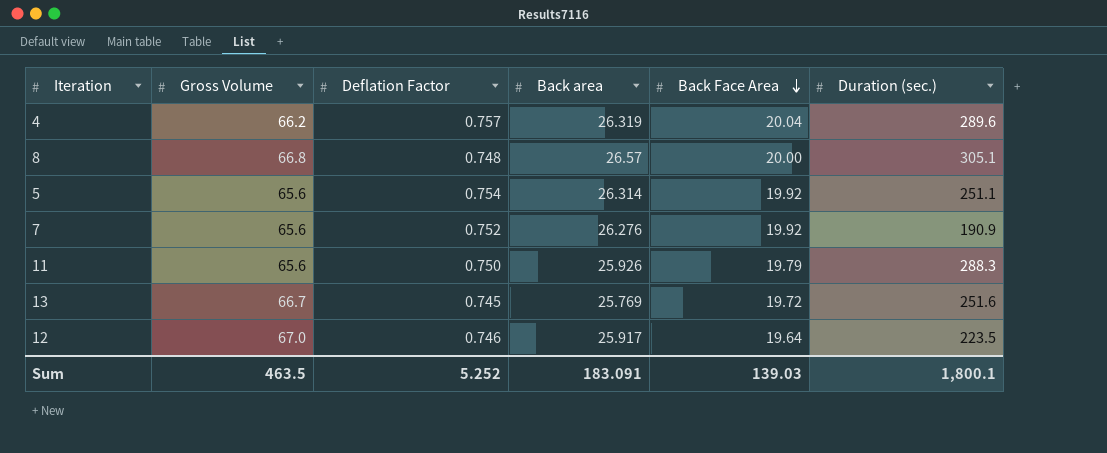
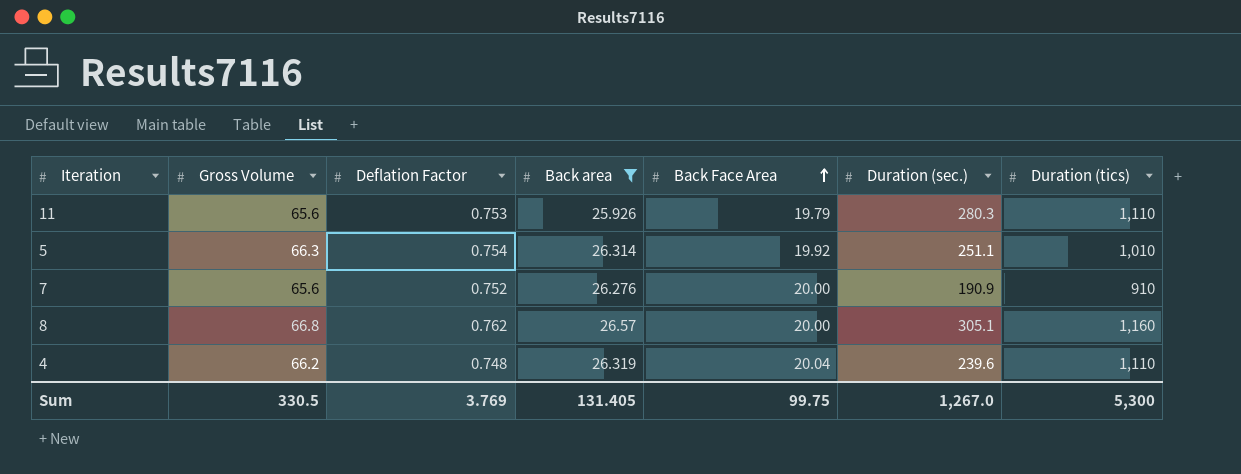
filter: none -> Back area >= 25.926
row order: Back Face Area descending -> Back Face Area ascending
column Duration (tics) | position: none -> 7
11 | Deflation Factor: 0.750 -> 0.753
11 | Duration (sec.): 288.3 -> 280.3
5 | Gross Volume: 65.6 -> 66.3
7 | Back Face Area: 19.92 -> 20.00
8 | Deflation Factor: 0.748 -> 0.762
4 | Deflation Factor: 0.757 -> 0.748
4 | Duration (sec.): 289.6 -> 239.6
Sum | Gross Volume: 463.5 -> 330.5
Sum | Deflation Factor: 5.252 -> 3.769
Sum | Back area: 183.091 -> 131.405
Sum | Back Face Area: 139.03 -> 99.75
Sum | Duration (sec.): 1,800.1 -> 1,267.0

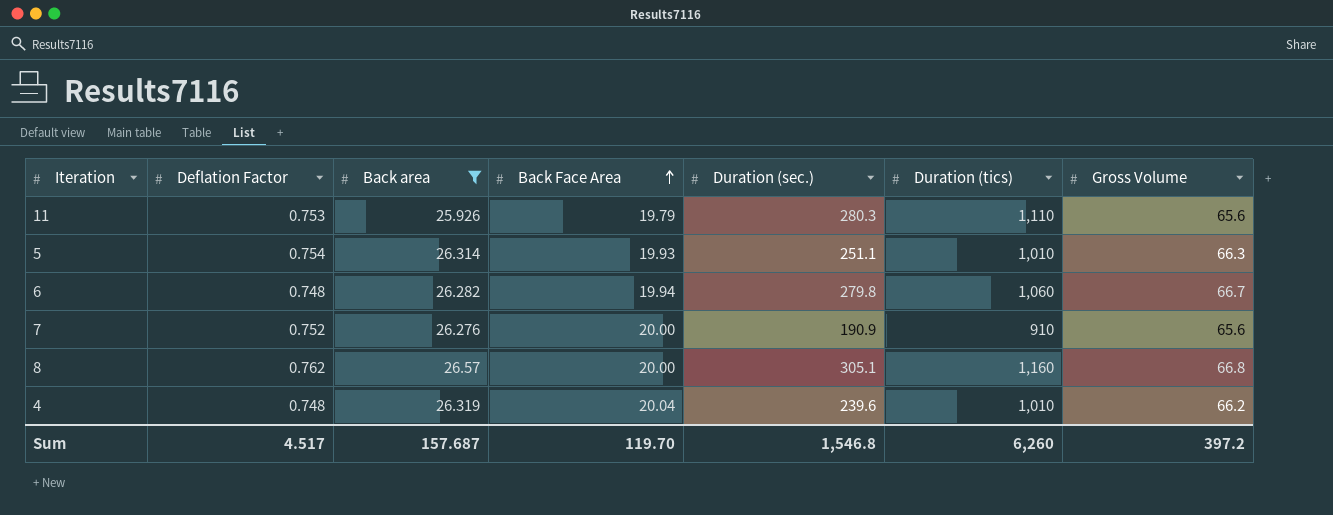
column Gross Volume | position: 2 -> 7
5 | Back Face Area: 19.92 -> 19.93
row 6: none -> 0.748 | 26.282 | 19.94 | 279.8 | 1,060 | 66.7
4 | Duration (tics): 1,110 -> 1,010
Sum | Deflation Factor: 3.769 -> 4.517
Sum | Back area: 131.405 -> 157.687
Sum | Back Face Area: 99.75 -> 119.70
Sum | Duration (sec.): 1,267.0 -> 1,546.8
Sum | Duration (tics): 5,300 -> 6,260
Sum | Gross Volume: 330.5 -> 397.2

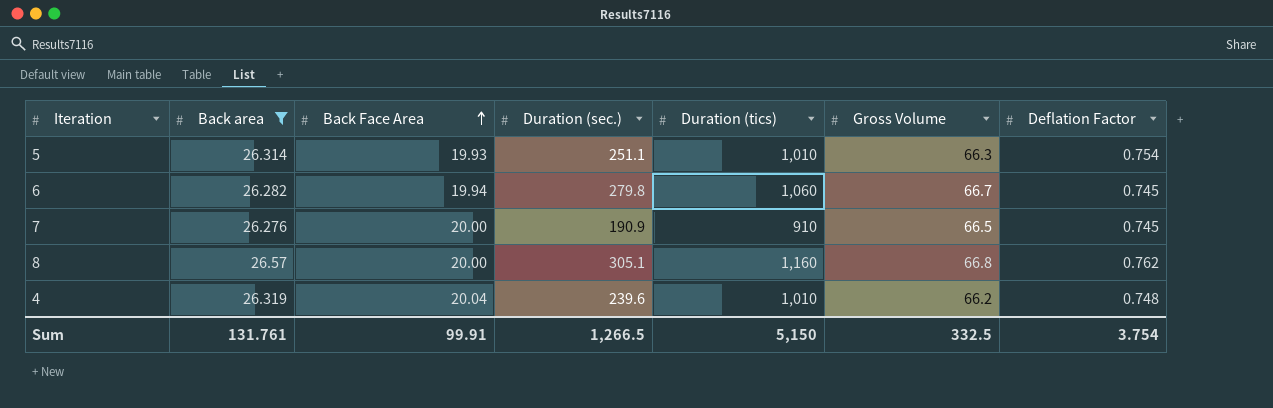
column Deflation Factor | position: 2 -> 7
row 11: 0.753 | 25.926 | 19.79 | 280.3 | 1,110 | 65.6 -> none
6 | Deflation Factor: 0.748 -> 0.745
7 | Gross Volume: 65.6 -> 66.5
7 | Deflation Factor: 0.752 -> 0.745
Sum | Back area: 157.687 -> 131.761
Sum | Back Face Area: 119.70 -> 99.91
Sum | Duration (sec.): 1,546.8 -> 1,266.5
Sum | Duration (tics): 6,260 -> 5,150
Sum | Gross Volume: 397.2 -> 332.5
Sum | Deflation Factor: 4.517 -> 3.754

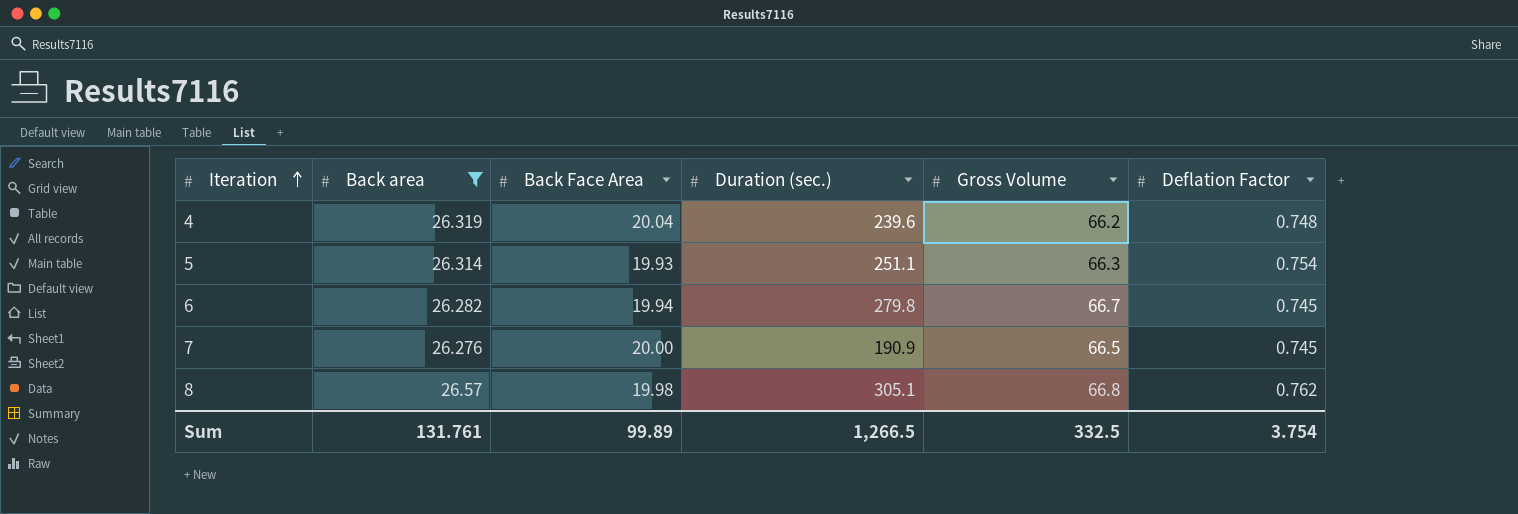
row order: Back Face Area ascending -> Iteration ascending
column Duration (tics) | position: 5 -> none
8 | Back Face Area: 20.00 -> 19.98
Sum | Back Face Area: 99.91 -> 99.89

